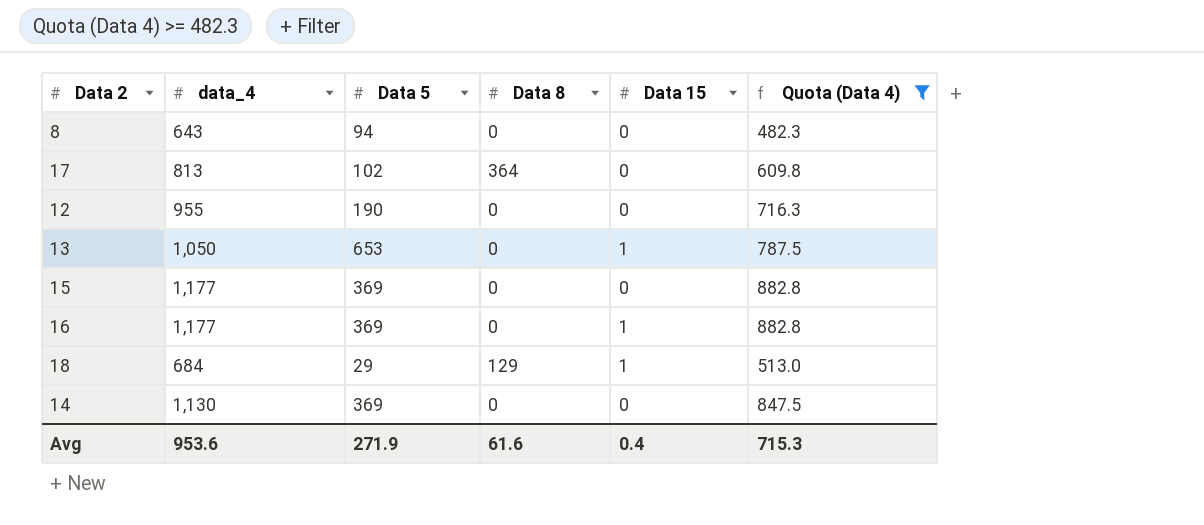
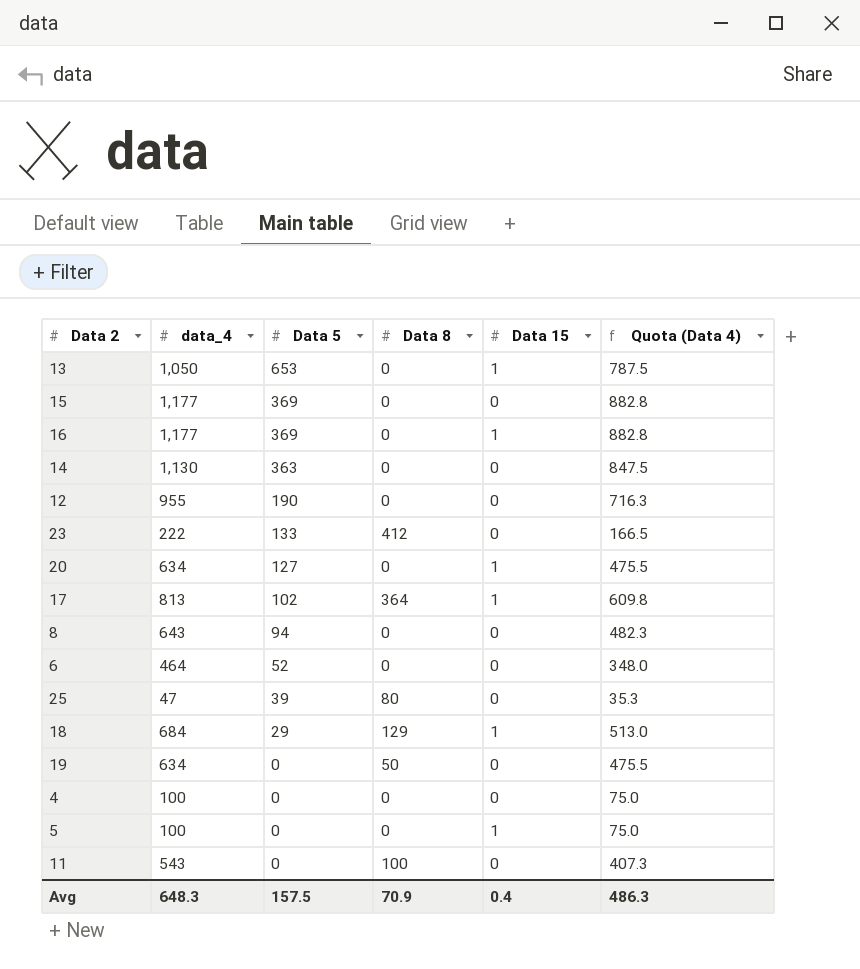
filter: Quota (Data 4) >= 482.3 -> none
row order: none -> Data 5 descending
14 | Data 5: 369 -> 363
17 | Data 15: 0 -> 1
Avg | data_4: 953.6 -> 648.3
Avg | Data 5: 271.9 -> 157.5
Avg | Data 8: 61.6 -> 70.9
Avg | Quota (Data 4): 715.3 -> 486.3

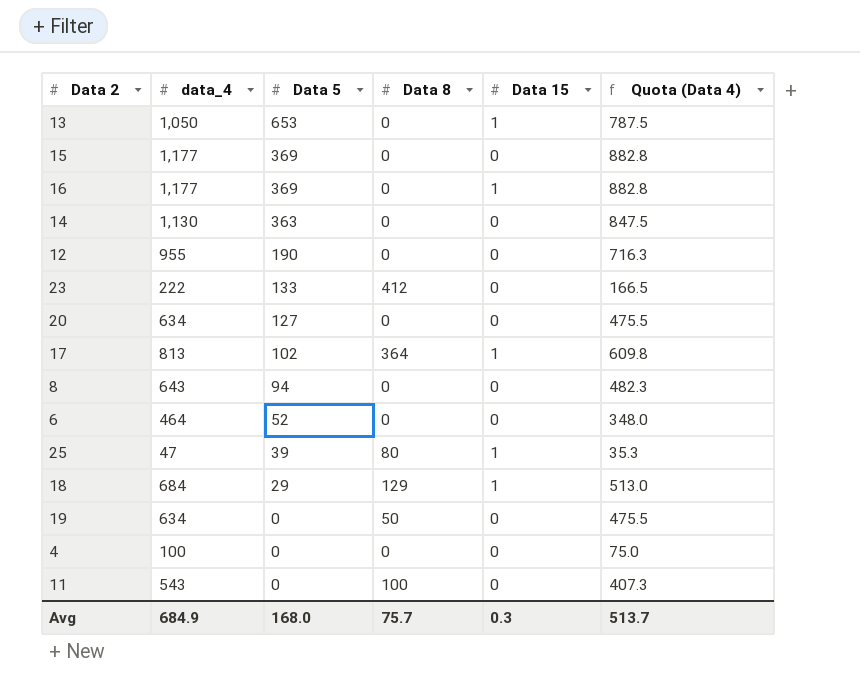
row 5: 100 | 0 | 0 | 1 | 75.0 -> none
20 | Data 15: 1 -> 0
25 | Data 15: 0 -> 1
Avg | data_4: 648.3 -> 684.9
Avg | Data 5: 157.5 -> 168.0
Avg | Data 8: 70.9 -> 75.7
Avg | Data 15: 0.4 -> 0.3
Avg | Quota (Data 4): 486.3 -> 513.7

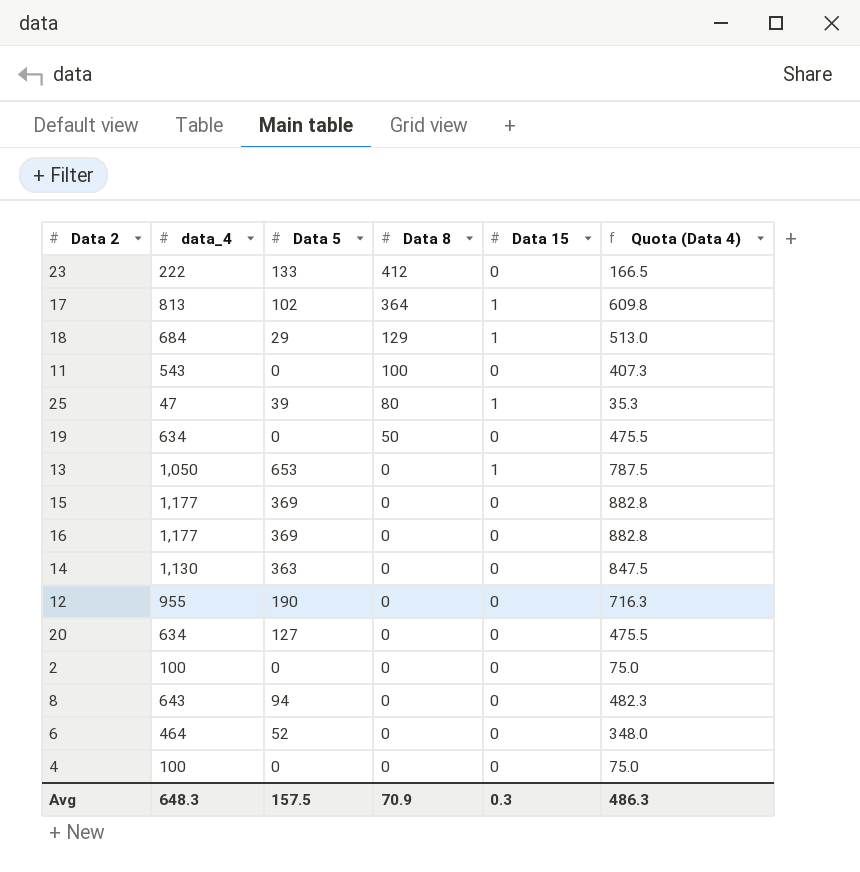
row order: Data 5 descending -> Data 8 descending
16 | Data 15: 1 -> 0
row 2: none -> 100 | 0 | 0 | 0 | 75.0
Avg | data_4: 684.9 -> 648.3
Avg | Data 5: 168.0 -> 157.5
Avg | Data 8: 75.7 -> 70.9
Avg | Quota (Data 4): 513.7 -> 486.3

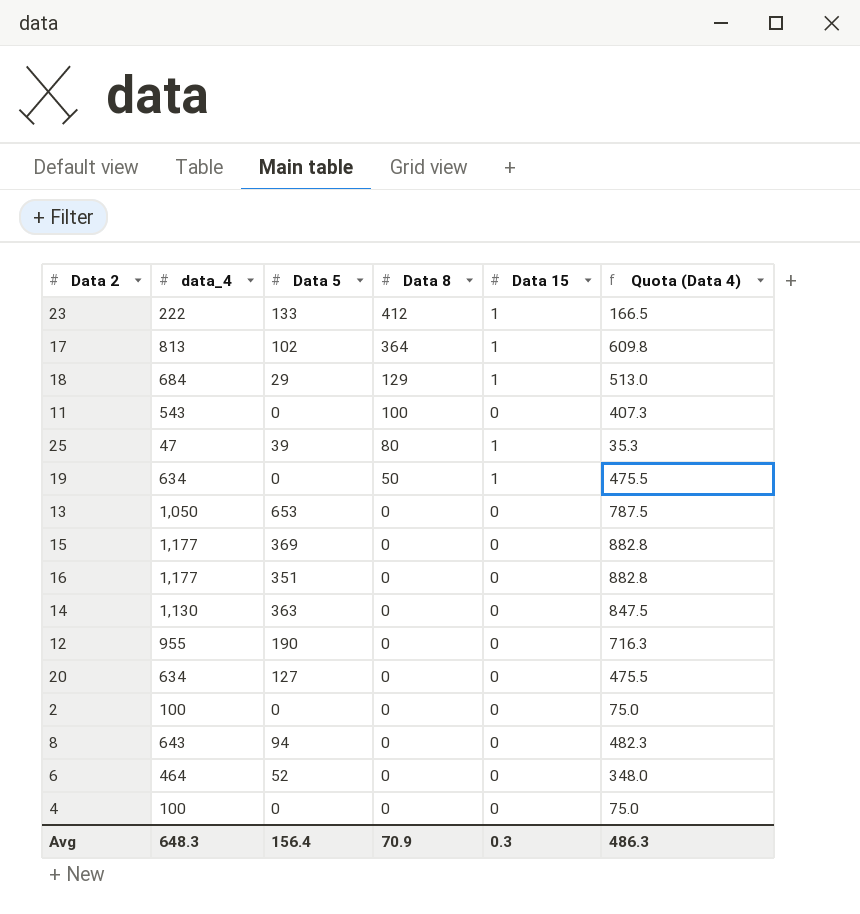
23 | Data 15: 0 -> 1
19 | Data 15: 0 -> 1
13 | Data 15: 1 -> 0
16 | Data 5: 369 -> 351
Avg | Data 5: 157.5 -> 156.4

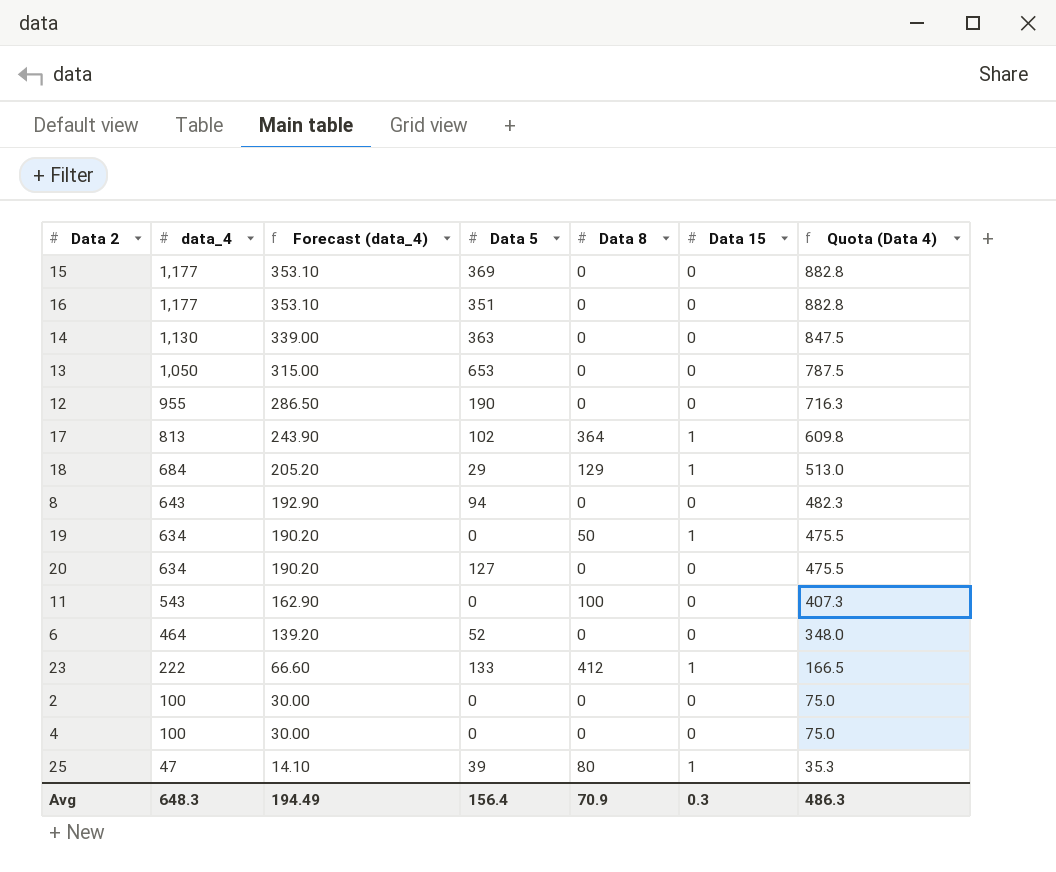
row order: Data 8 descending -> data_4 descending
column Forecast (data_4) | formula: none -> [data_4] * 0.3

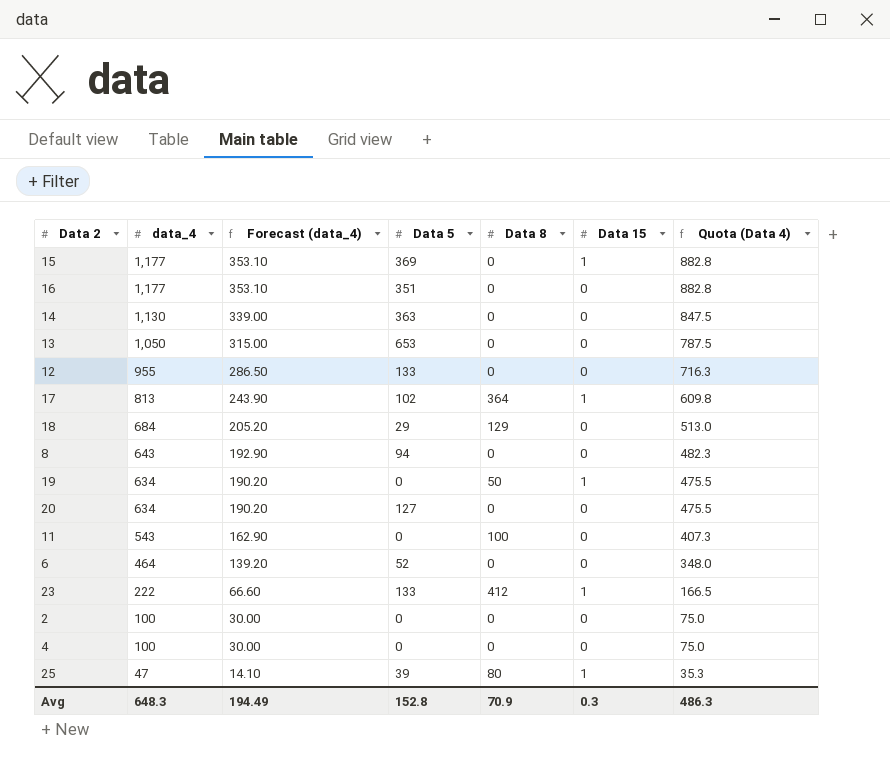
15 | Data 15: 0 -> 1
12 | Data 5: 190 -> 133
18 | Data 15: 1 -> 0
Avg | Data 5: 156.4 -> 152.8

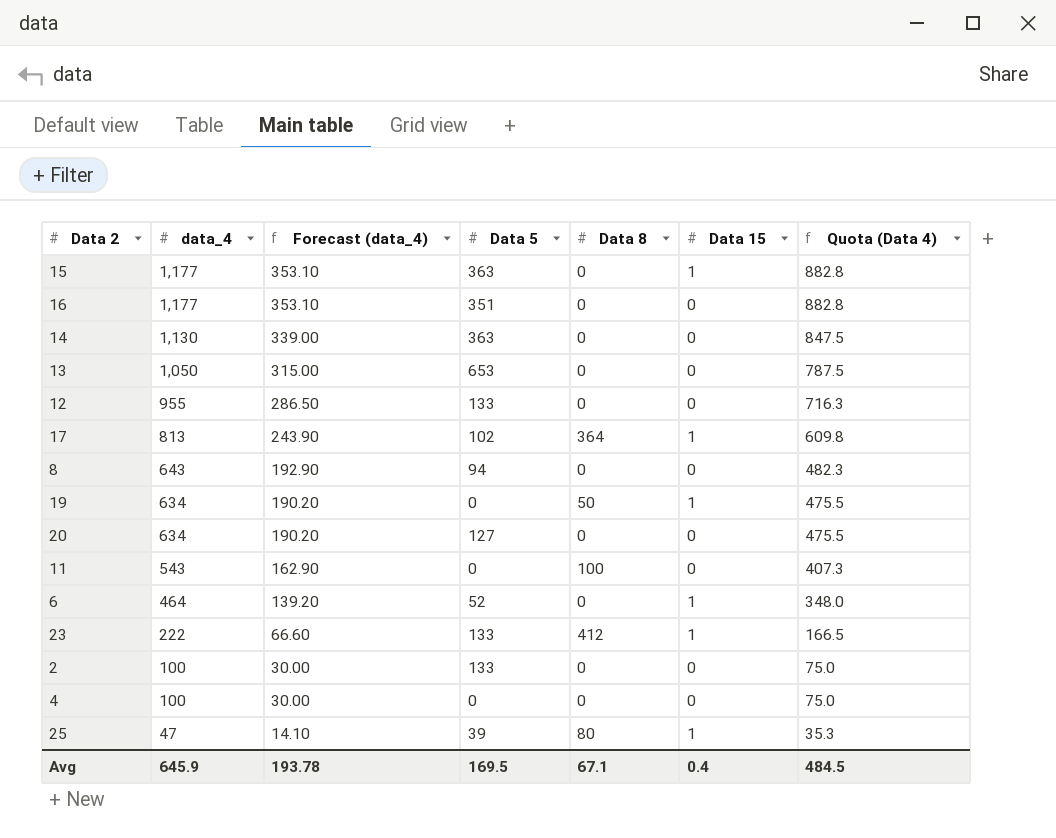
row 18: 684 | 205.20 | 29 | 129 | 0 | 513.0 -> none
15 | Data 5: 369 -> 363
6 | Data 15: 0 -> 1
2 | Data 5: 0 -> 133
Avg | data_4: 648.3 -> 645.9
Avg | Forecast (data_4): 194.49 -> 193.78
Avg | Data 5: 152.8 -> 169.5
Avg | Data 8: 70.9 -> 67.1
Avg | Data 15: 0.3 -> 0.4
Avg | Quota (Data 4): 486.3 -> 484.5

